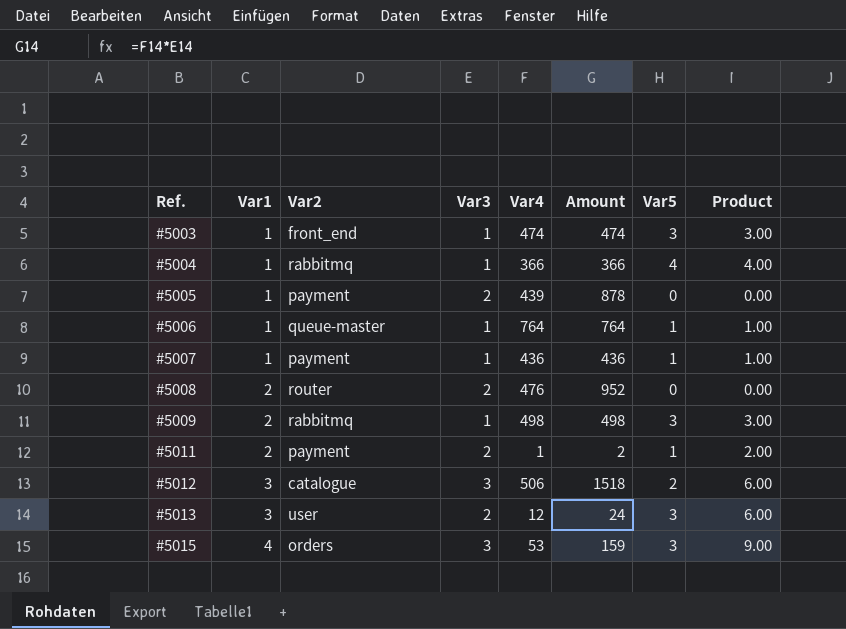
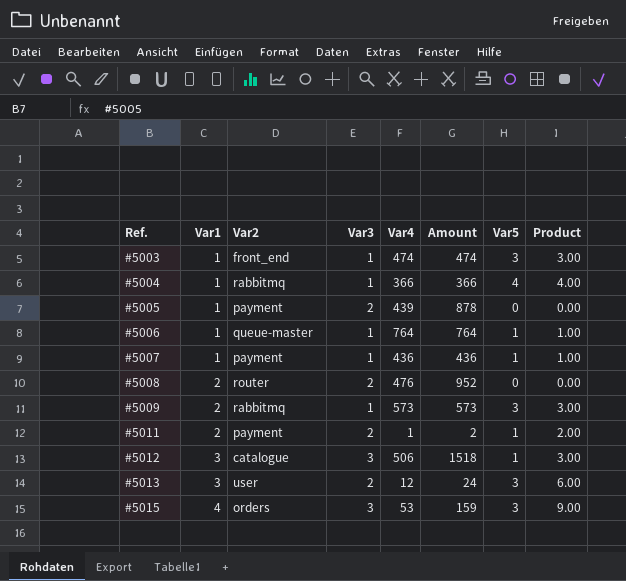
#5009 | Var4: 498 -> 573
#5009 | Amount: 498 -> 573
#5012 | Var5: 2 -> 1
#5012 | Product: 6.00 -> 3.00

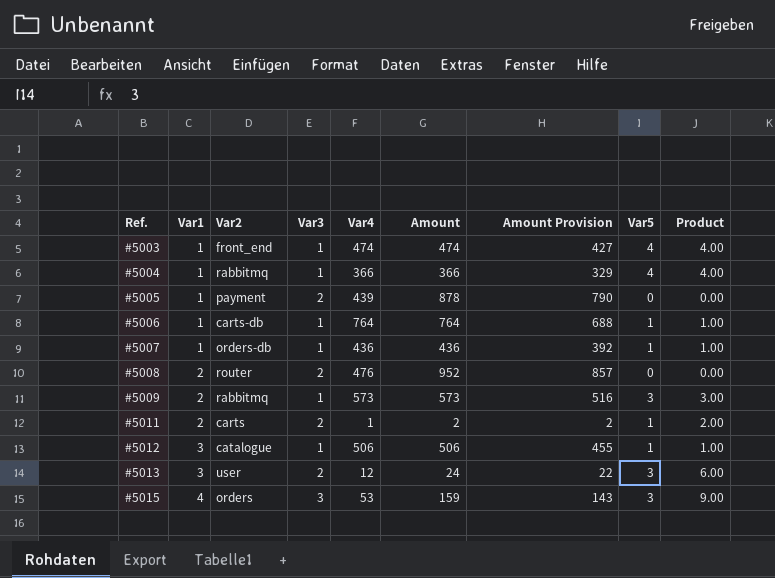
column Amount Provision | formula: none -> [Amount] * 0.9
#5003 | Var5: 3 -> 4
#5003 | Product: 3.00 -> 4.00
#5006 | Var2: queue-master -> carts-db
#5007 | Var2: payment -> orders-db
#5011 | Var2: payment -> carts
#5012 | Var3: 3 -> 1
#5012 | Amount: 1518 -> 506
#5012 | Product: 3.00 -> 1.00

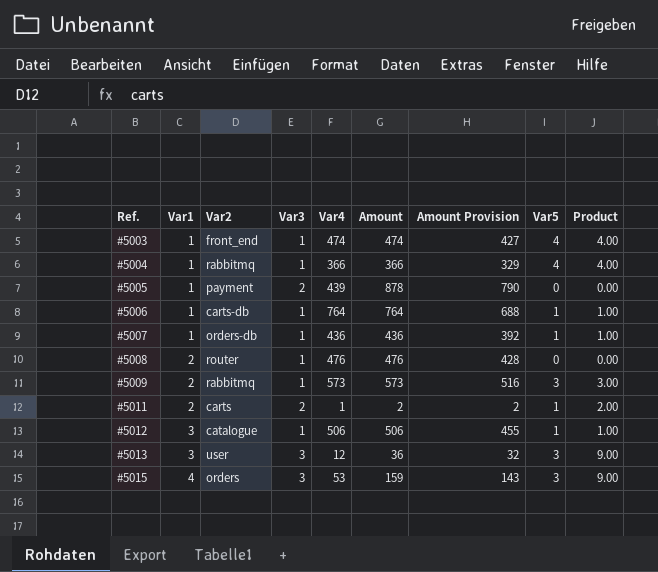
#5008 | Var3: 2 -> 1
#5008 | Amount: 952 -> 476
#5008 | Amount Provision: 857 -> 428
#5013 | Var3: 2 -> 3
#5013 | Amount: 24 -> 36
#5013 | Amount Provision: 22 -> 32
#5013 | Product: 6.00 -> 9.00

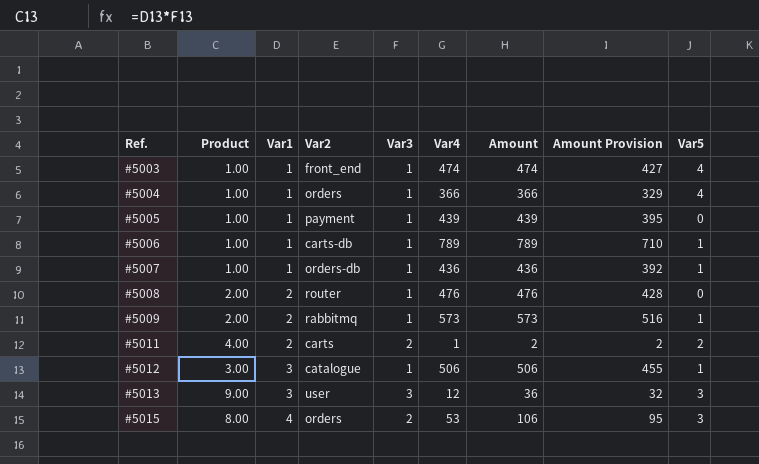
column Product | formula: [Var3] * [Var5] -> [Var1] * [Var3]
column Product | position: 9 -> 2
#5004 | Var2: rabbitmq -> orders
#5005 | Var3: 2 -> 1
#5005 | Amount: 878 -> 439
#5005 | Amount Provision: 790 -> 395
#5006 | Var4: 764 -> 789
#5006 | Amount: 764 -> 789
#5006 | Amount Provision: 688 -> 710
#5009 | Var5: 3 -> 1
#5011 | Var5: 1 -> 2
#5015 | Var3: 3 -> 2
#5015 | Amount: 159 -> 106
#5015 | Amount Provision: 143 -> 95

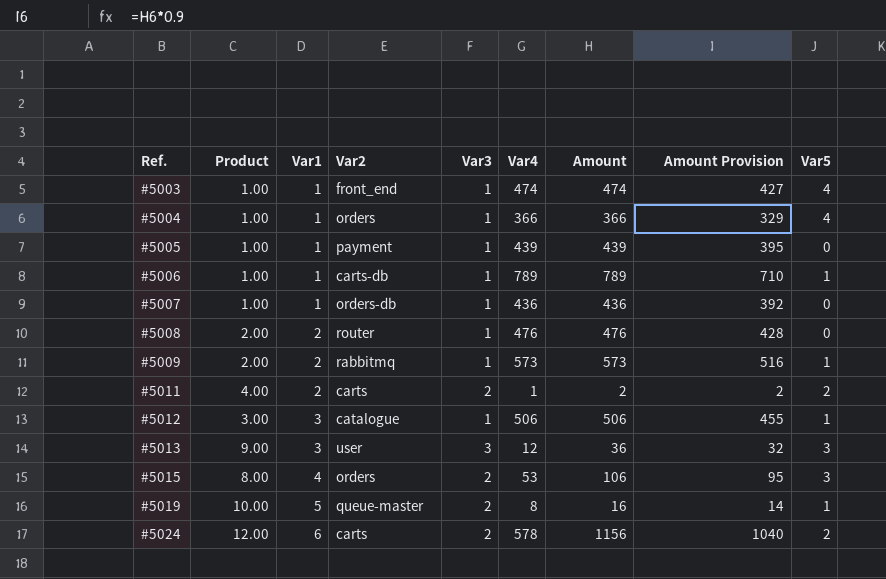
#5007 | Var5: 1 -> 0
row #5019: none -> 10.00 | 5 | queue-master | 2 | 8 | 16 | 14 | 1
row #5024: none -> 12.00 | 6 | carts | 2 | 578 | 1156 | 1040 | 2

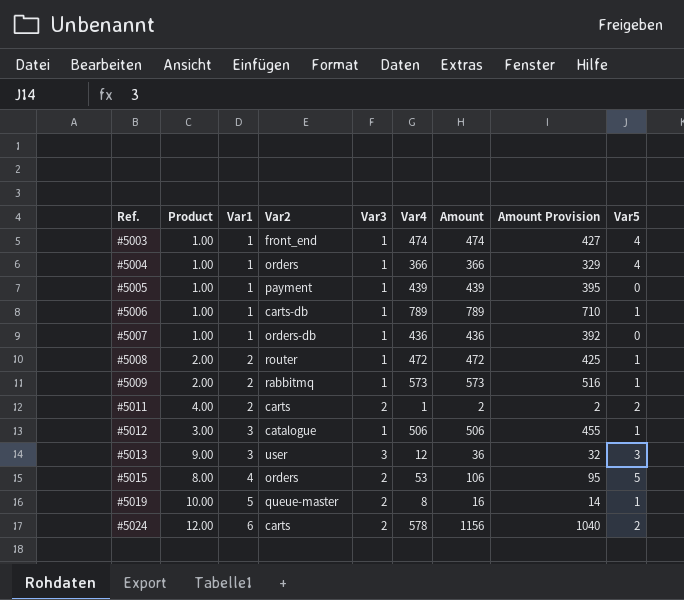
#5008 | Var4: 476 -> 472
#5008 | Amount: 476 -> 472
#5008 | Amount Provision: 428 -> 425
#5008 | Var5: 0 -> 1
#5015 | Var5: 3 -> 5

